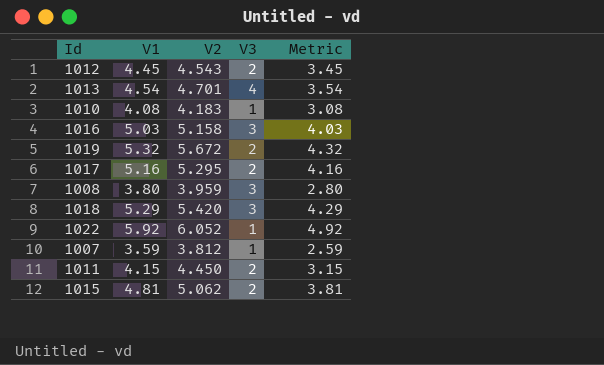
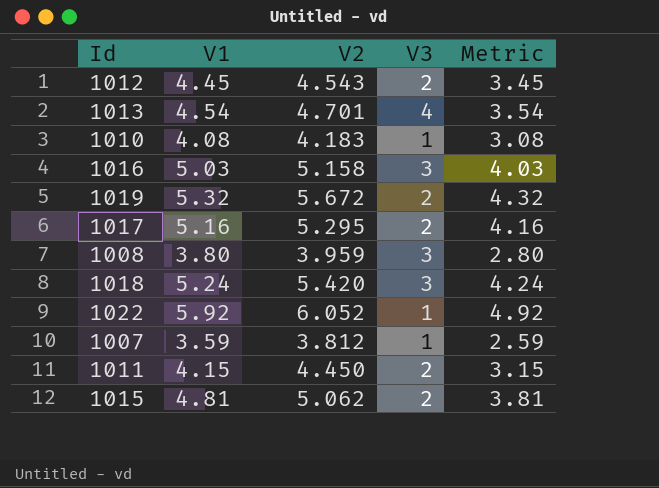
1018 | V1: 5.29 -> 5.24
1018 | Metric: 4.29 -> 4.24

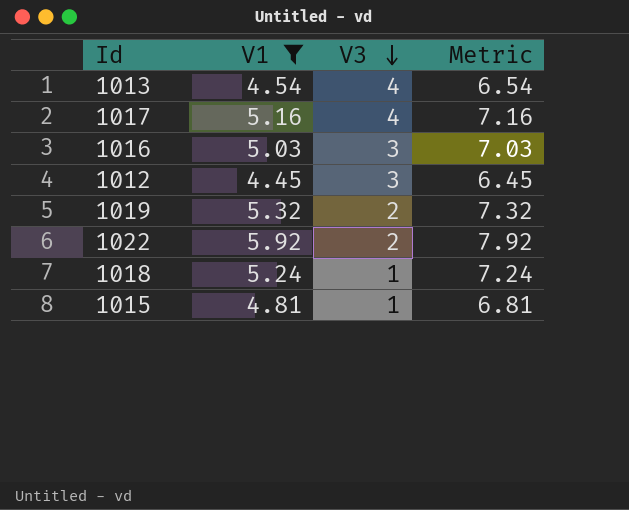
filter: none -> V1 >= 4.45
row order: none -> V3 descending
column V2 | position: 3 -> none
column Metric | formula: [V1] - 1 -> [V1] + 2
1017 | V3: 2 -> 4
1012 | V3: 2 -> 3
1022 | V3: 1 -> 2
1018 | V3: 3 -> 1
1015 | V3: 2 -> 1

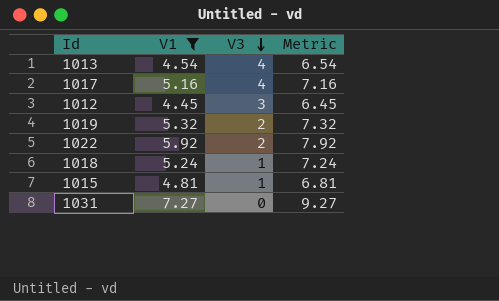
row 1016: 5.03 | 3 | 7.03 -> none
row 1031: none -> 7.27 | 0 | 9.27

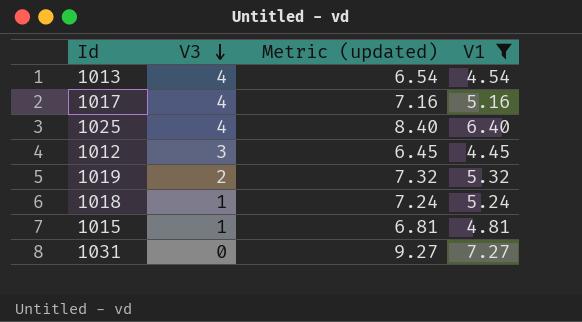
column name: Metric -> Metric (updated)
column V1 | position: 2 -> 4
row 1022: 5.92 | 2 | 7.92 -> none
row 1025: none -> 4 | 8.40 | 6.40

